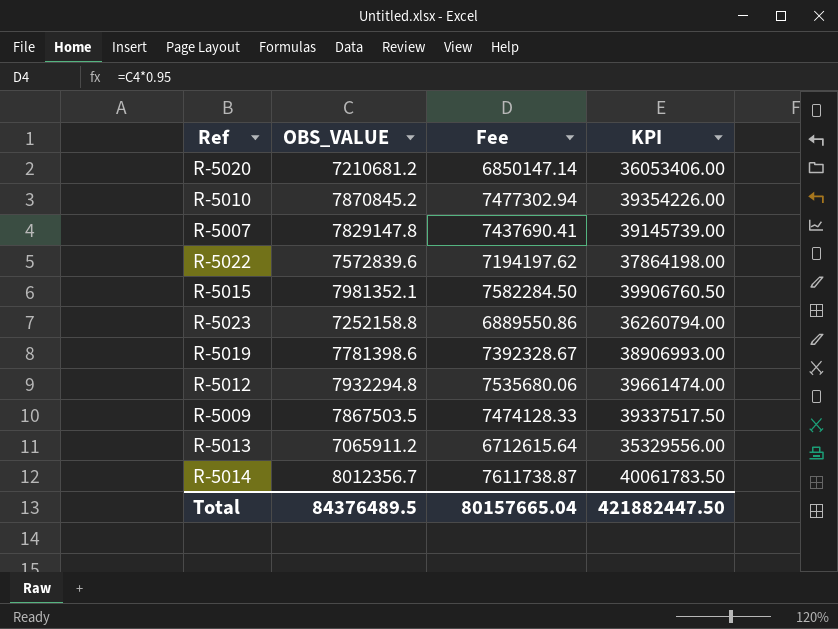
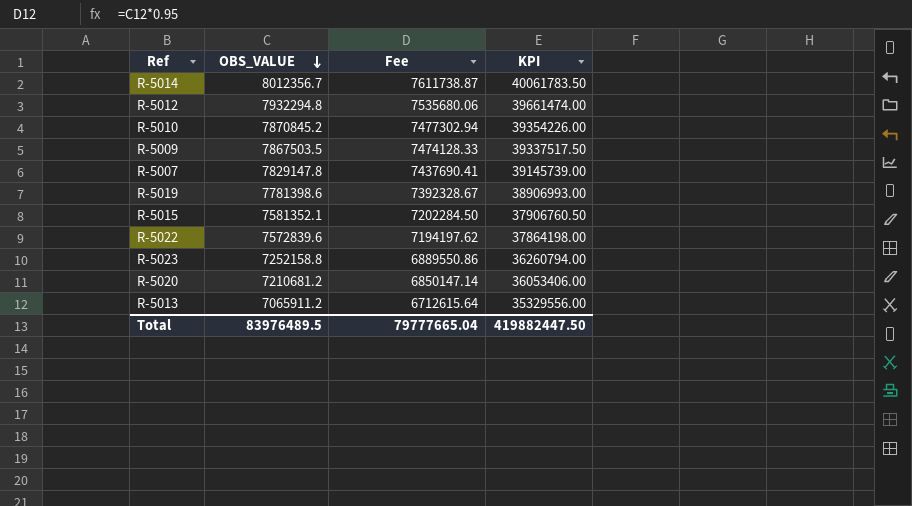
row order: none -> OBS_VALUE descending
R-5015 | OBS_VALUE: 7981352.1 -> 7581352.1
R-5015 | Fee: 7582284.50 -> 7202284.50
R-5015 | KPI: 39906760.50 -> 37906760.50
Total | OBS_VALUE: 84376489.5 -> 83976489.5
Total | Fee: 80157665.04 -> 79777665.04
Total | KPI: 421882447.50 -> 419882447.50

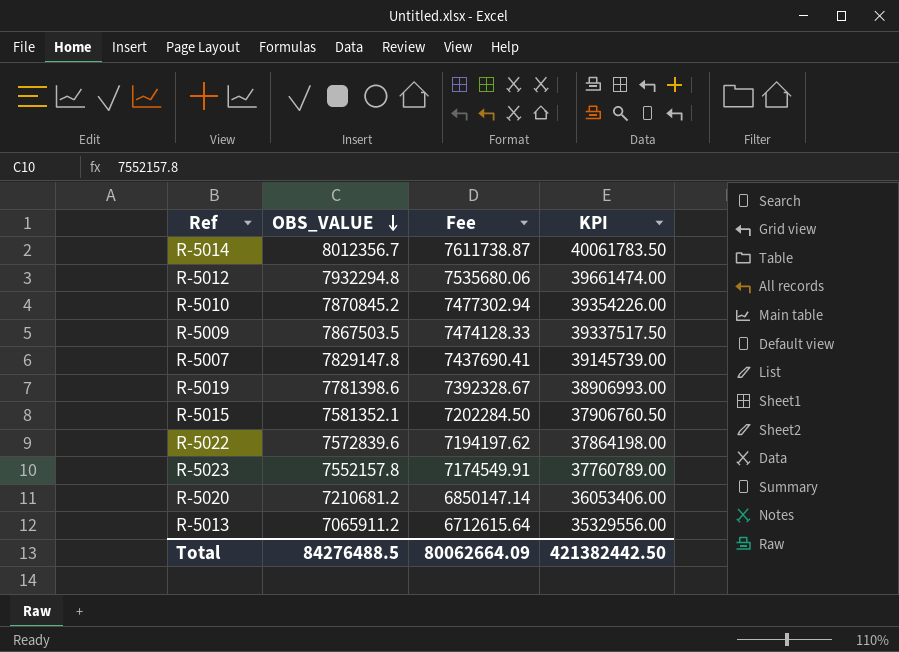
R-5023 | OBS_VALUE: 7252158.8 -> 7552157.8
R-5023 | Fee: 6889550.86 -> 7174549.91
R-5023 | KPI: 36260794.00 -> 37760789.00
Total | OBS_VALUE: 83976489.5 -> 84276488.5
Total | Fee: 79777665.04 -> 80062664.09
Total | KPI: 419882447.50 -> 421382442.50

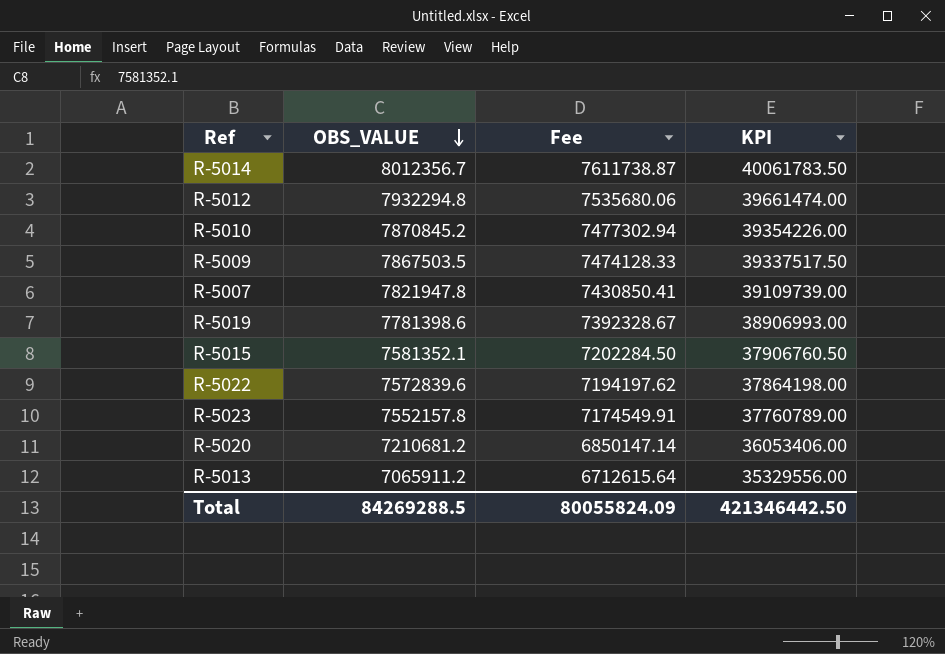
R-5007 | OBS_VALUE: 7829147.8 -> 7821947.8
R-5007 | Fee: 7437690.41 -> 7430850.41
R-5007 | KPI: 39145739.00 -> 39109739.00
Total | OBS_VALUE: 84276488.5 -> 84269288.5
Total | Fee: 80062664.09 -> 80055824.09
Total | KPI: 421382442.50 -> 421346442.50

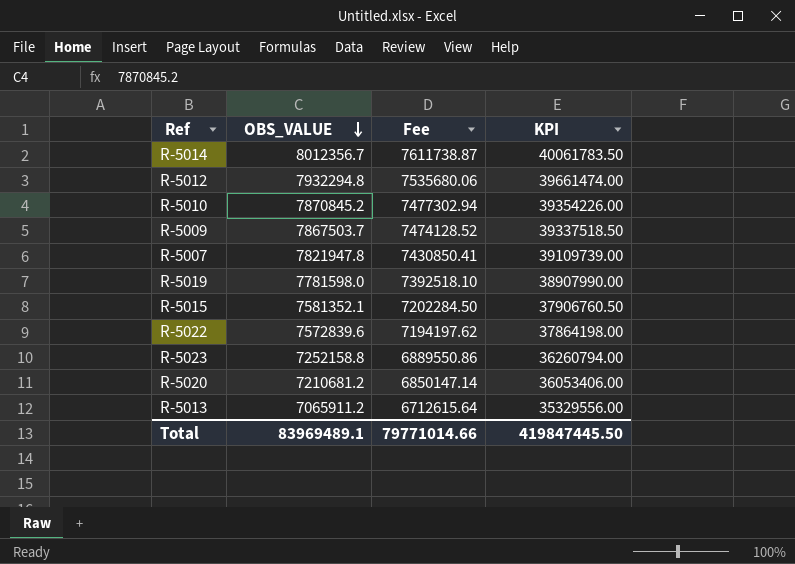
R-5009 | OBS_VALUE: 7867503.5 -> 7867503.7
R-5009 | Fee: 7474128.33 -> 7474128.52
R-5009 | KPI: 39337517.50 -> 39337518.50
R-5019 | OBS_VALUE: 7781398.6 -> 7781598.0
R-5019 | Fee: 7392328.67 -> 7392518.10
R-5019 | KPI: 38906993.00 -> 38907990.00
R-5023 | OBS_VALUE: 7552157.8 -> 7252158.8
R-5023 | Fee: 7174549.91 -> 6889550.86
R-5023 | KPI: 37760789.00 -> 36260794.00
Total | OBS_VALUE: 84269288.5 -> 83969489.1
Total | Fee: 80055824.09 -> 79771014.66
Total | KPI: 421346442.50 -> 419847445.50

